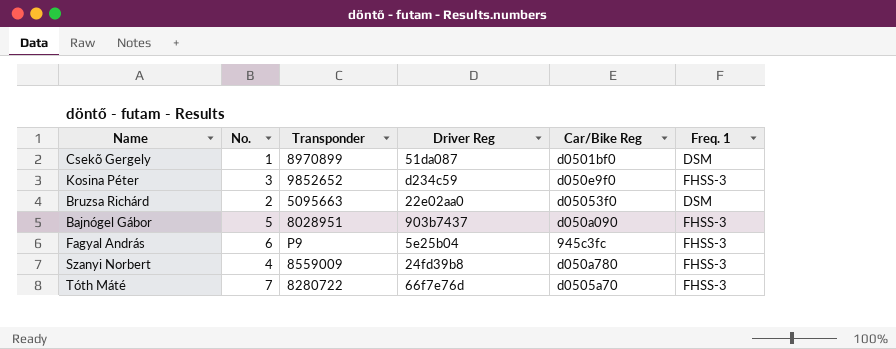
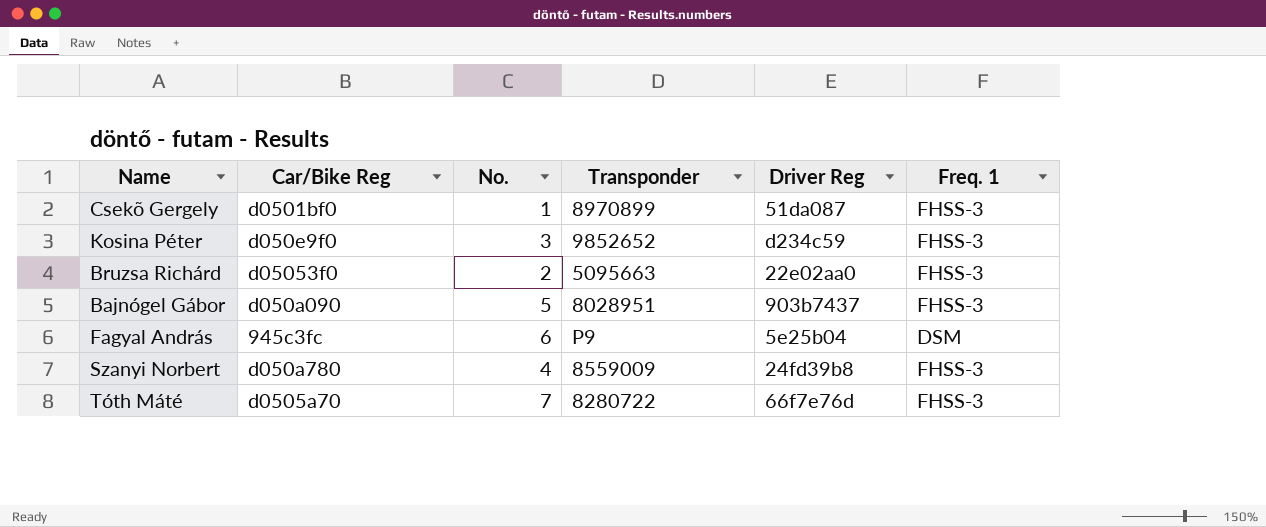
column Car/Bike Reg | position: 5 -> 2
Csekõ Gergely | Freq. 1: DSM -> FHSS-3
Bruzsa Richárd | Freq. 1: DSM -> FHSS-3
Fagyal András | Freq. 1: FHSS-3 -> DSM

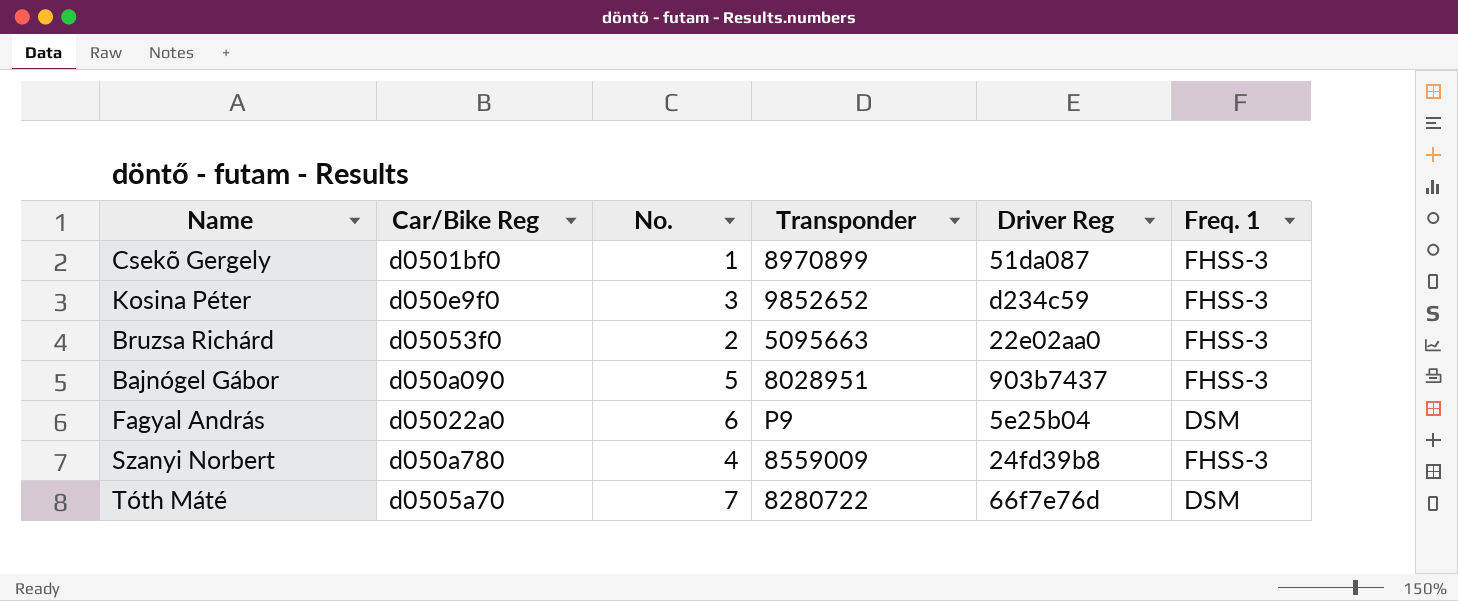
Fagyal András | Car/Bike Reg: 945c3fc -> d05022a0
Tóth Máté | Freq. 1: FHSS-3 -> DSM

